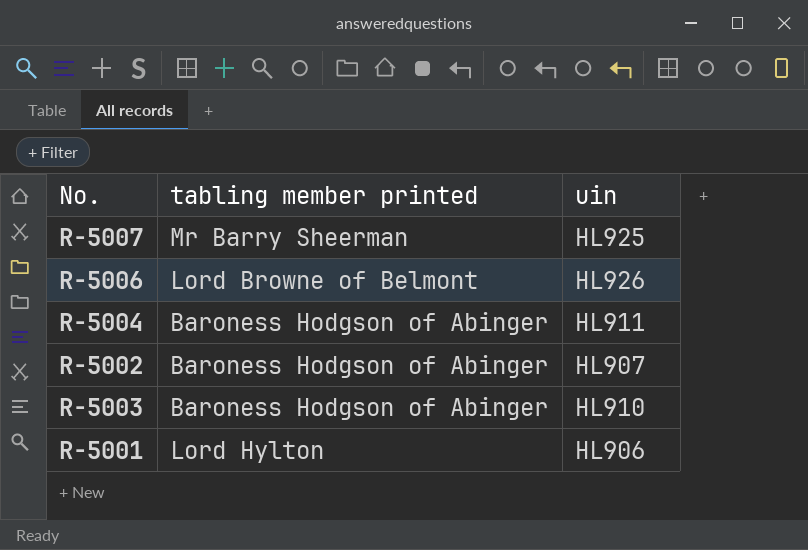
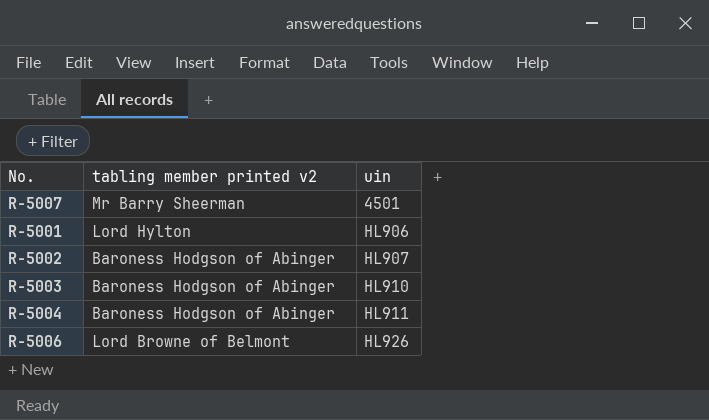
row order: none -> uin ascending
column name: tabling member printed -> tabling member printed v2
R-5007 | uin: HL925 -> 4501

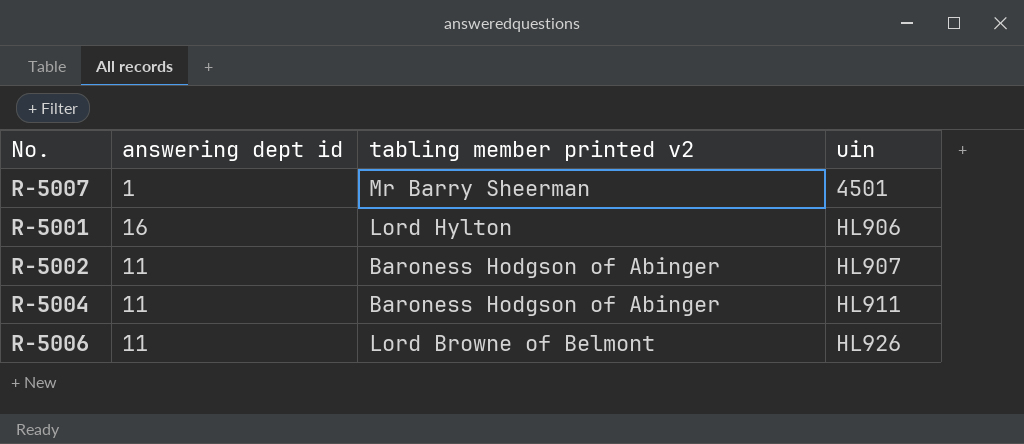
column answering dept id | position: none -> 2
row R-5003: Baroness Hodgson of Abinger | HL910 -> none

